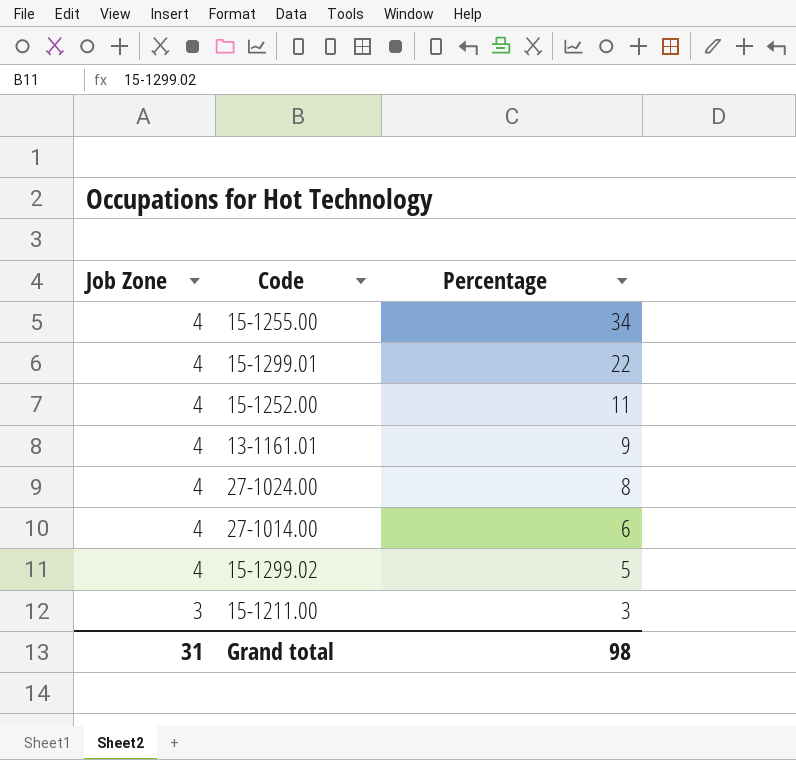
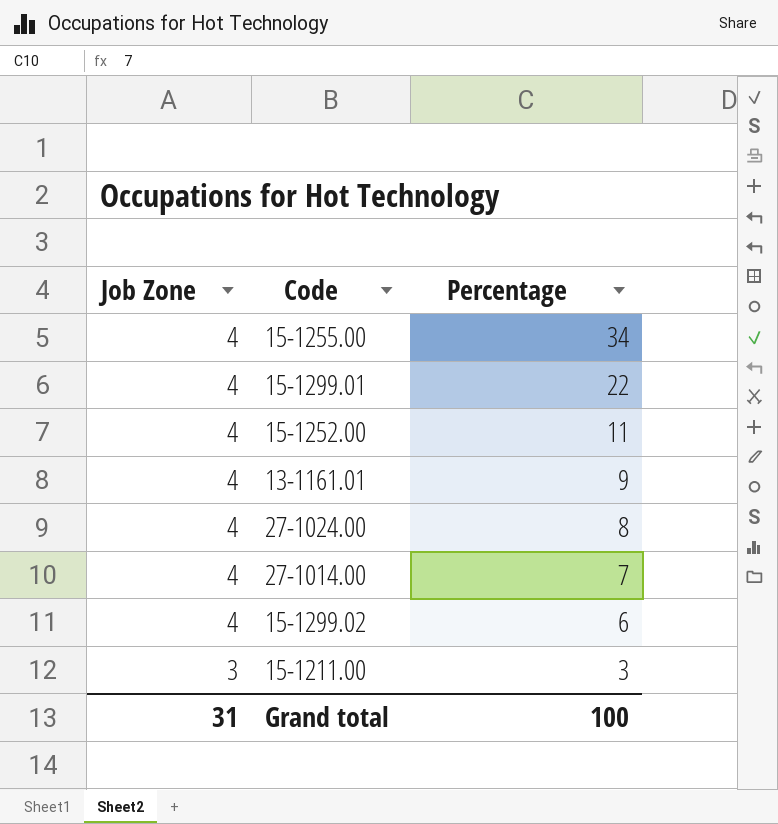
27-1014.00 | Percentage: 6 -> 7
15-1299.02 | Percentage: 5 -> 6
Grand total | Percentage: 98 -> 100

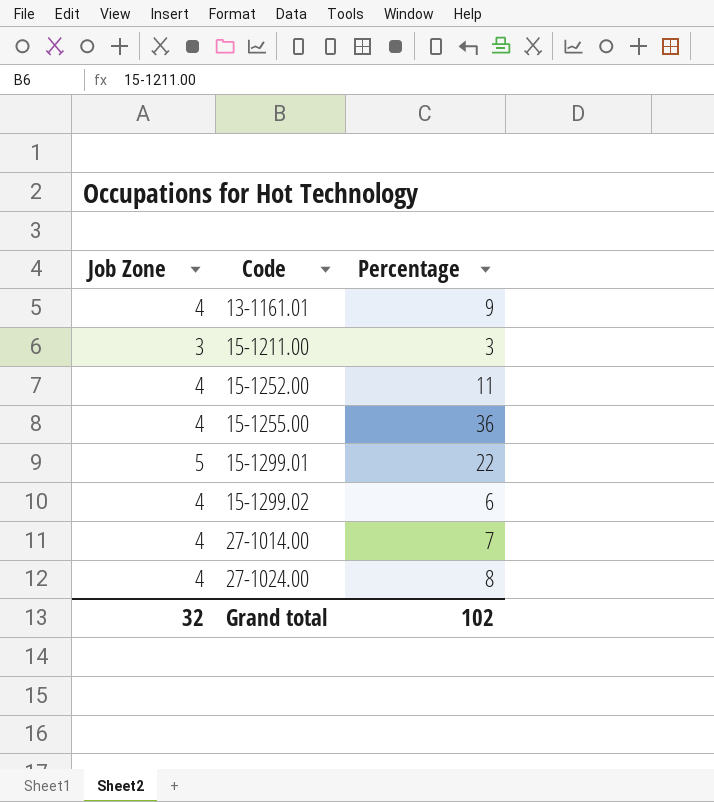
row order: Job Zone descending -> Code ascending
15-1255.00 | Percentage: 34 -> 36
15-1299.01 | Job Zone: 4 -> 5
Grand total | Job Zone: 31 -> 32
Grand total | Percentage: 100 -> 102

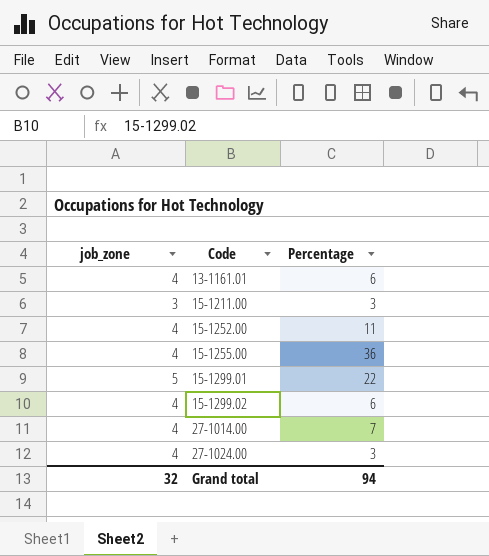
column name: Job Zone -> job_zone
13-1161.01 | Percentage: 9 -> 6
27-1024.00 | Percentage: 8 -> 3
Grand total | Percentage: 102 -> 94

